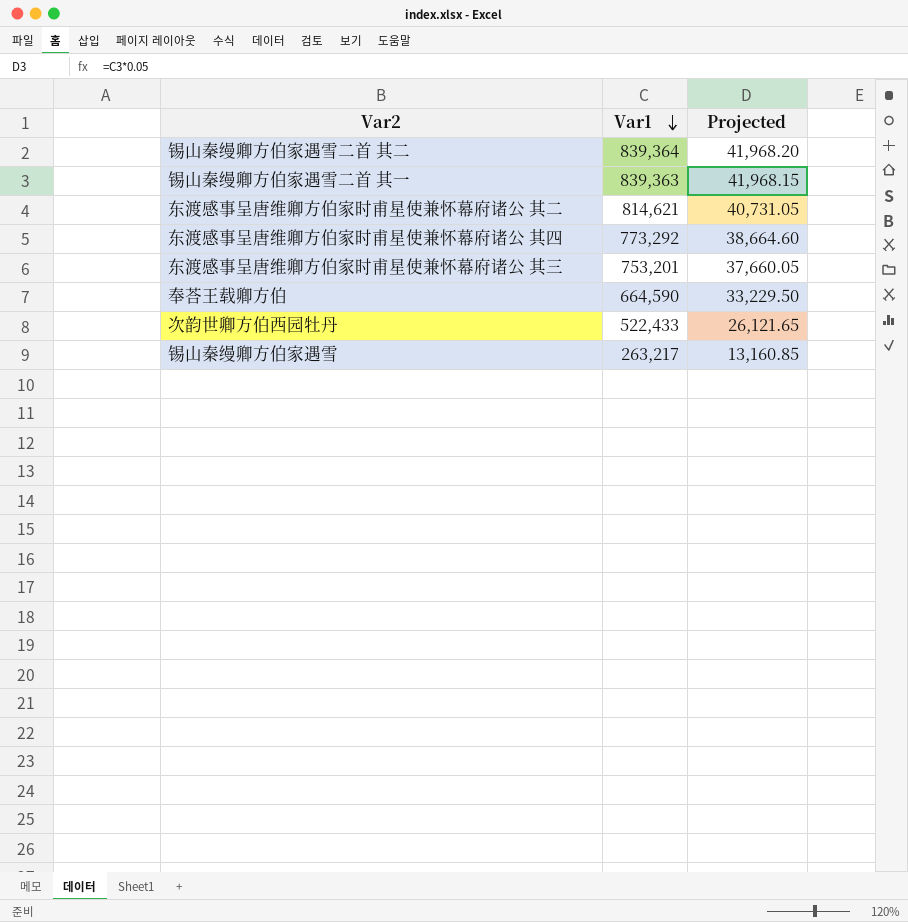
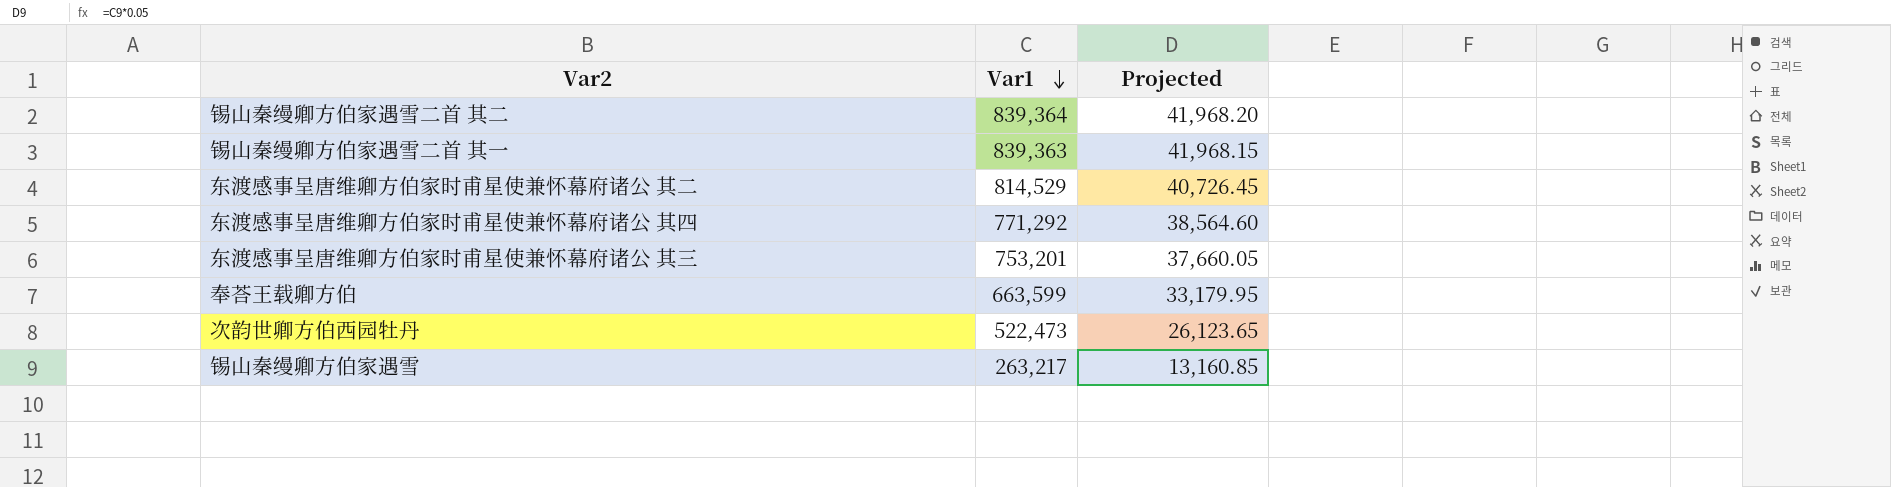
东渡感事呈唐维卿方伯家时甫星使兼怀幕府诸公 其二 | Var1: 814,621 -> 814,529
东渡感事呈唐维卿方伯家时甫星使兼怀幕府诸公 其二 | Projected: 40,731.05 -> 40,726.45
东渡感事呈唐维卿方伯家时甫星使兼怀幕府诸公 其四 | Var1: 773,292 -> 771,292
东渡感事呈唐维卿方伯家时甫星使兼怀幕府诸公 其四 | Projected: 38,664.60 -> 38,564.60
奉荅王载卿方伯 | Var1: 664,590 -> 663,599
奉荅王载卿方伯 | Projected: 33,229.50 -> 33,179.95
次韵世卿方伯西园牡丹 | Var1: 522,433 -> 522,473
次韵世卿方伯西园牡丹 | Projected: 26,121.65 -> 26,123.65

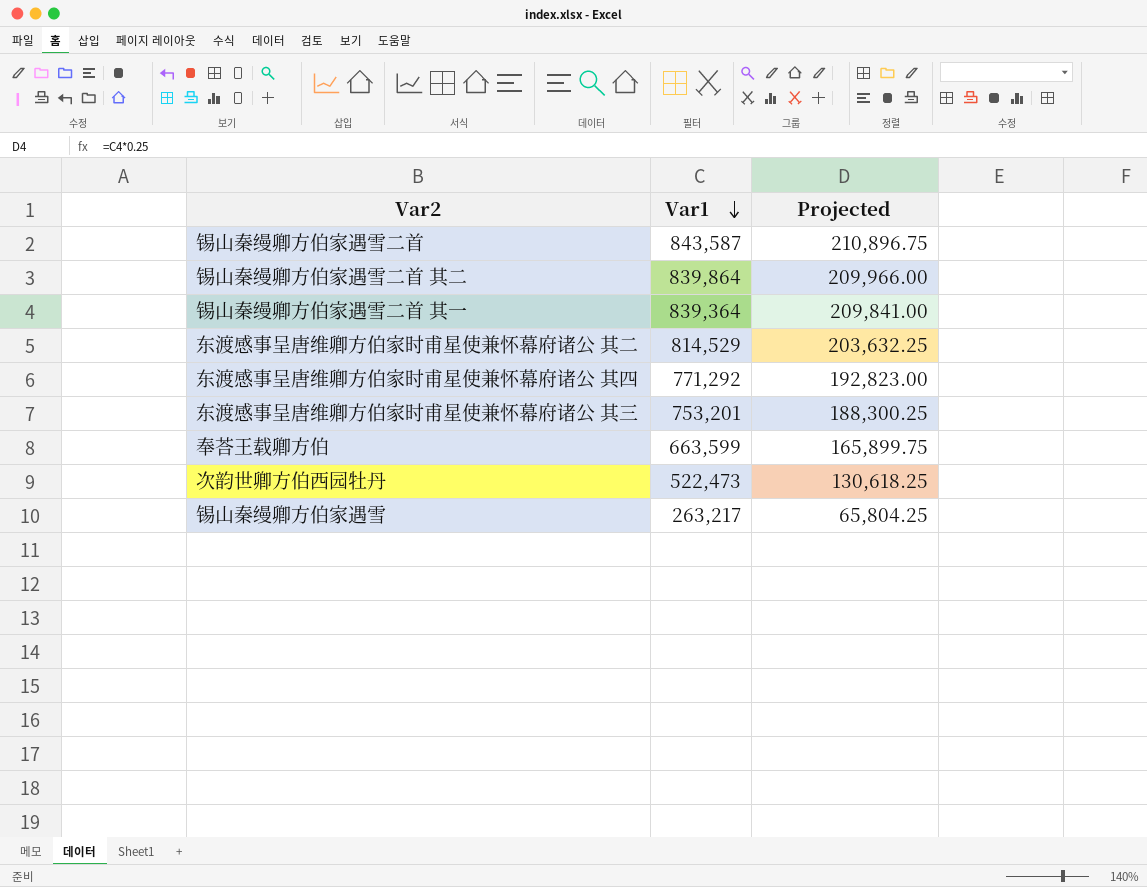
column Projected | formula: [Var1] * 0.05 -> [Var1] * 0.25
row 锡山秦缦卿方伯家遇雪二首: none -> 843,587 | 210,896.75
锡山秦缦卿方伯家遇雪二首 其二 | Var1: 839,364 -> 839,864
锡山秦缦卿方伯家遇雪二首 其一 | Var1: 839,363 -> 839,364

